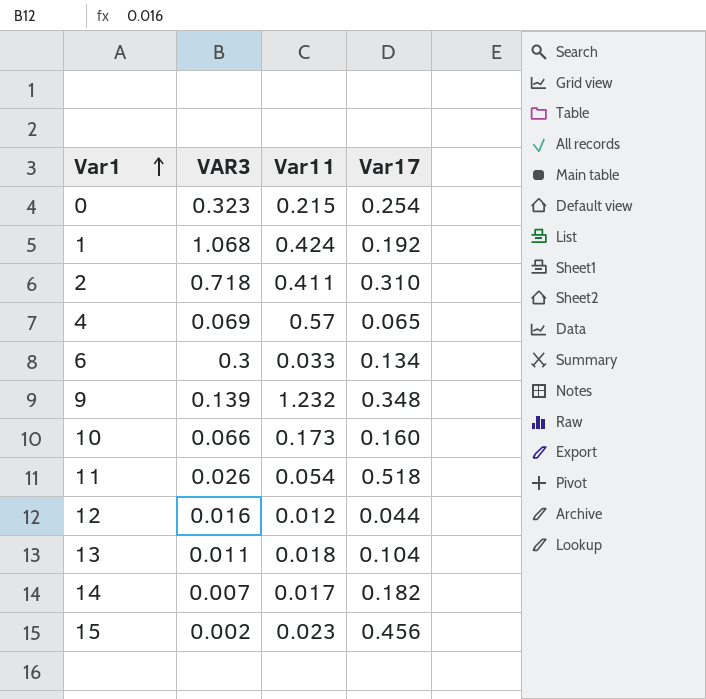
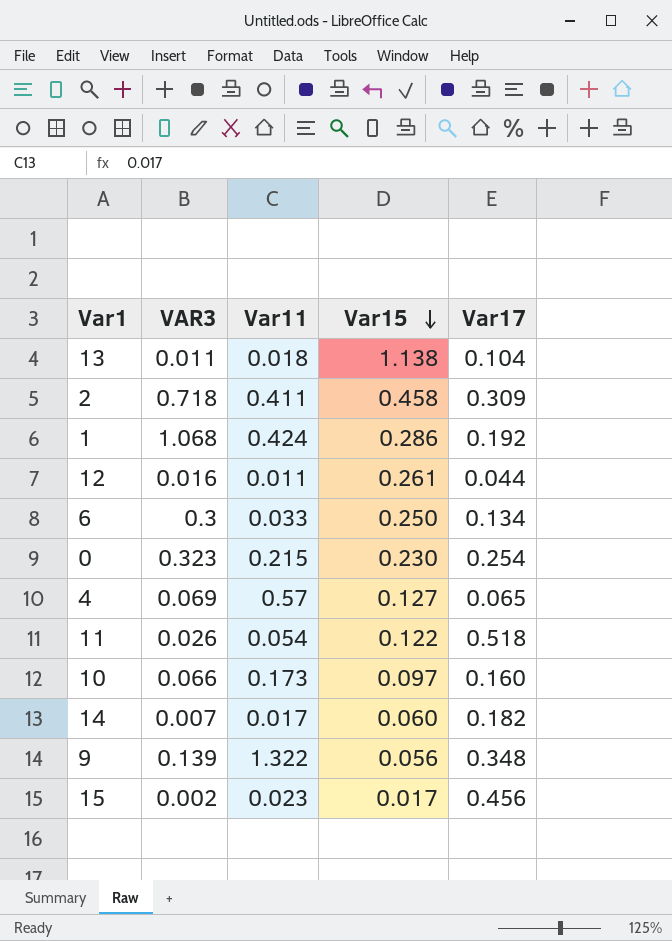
row order: Var1 ascending -> Var15 descending
column Var15 | position: none -> 4
2 | Var17: 0.310 -> 0.309
12 | Var11: 0.012 -> 0.011
9 | Var11: 1.232 -> 1.322

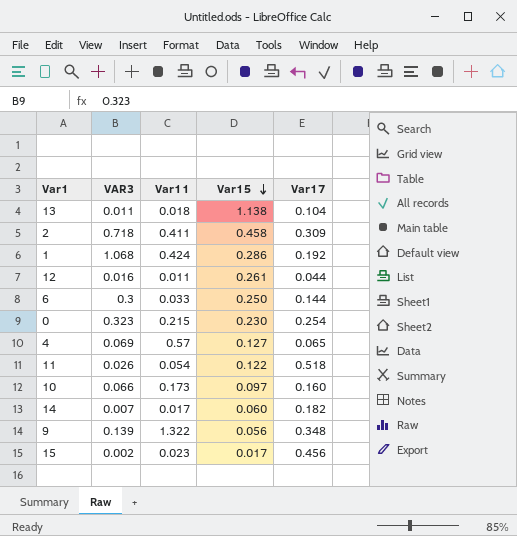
6 | Var17: 0.134 -> 0.144

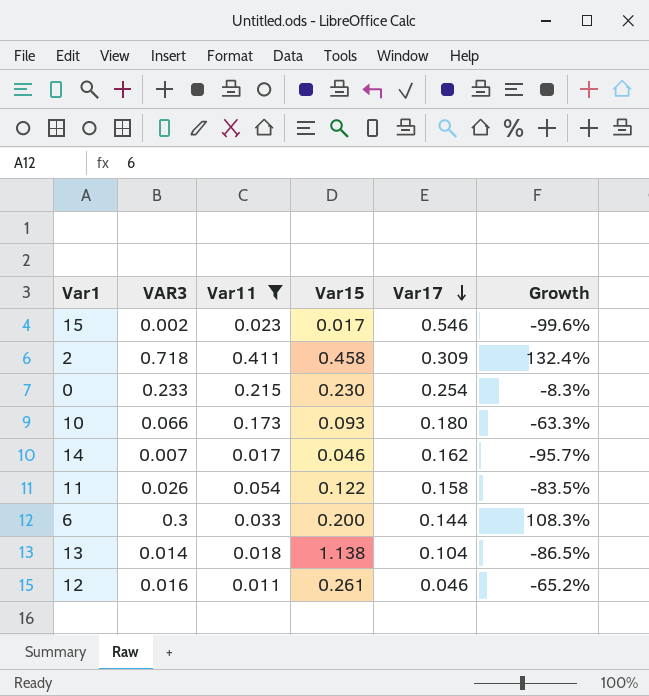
filter: none -> Var11 <= 0.411
row order: Var15 descending -> Var17 descending
column Growth | formula: none -> ([VAR3] - [Var17]) / [Var17]
15 | Var17: 0.456 -> 0.546
0 | VAR3: 0.323 -> 0.233
10 | Var15: 0.097 -> 0.093
10 | Var17: 0.160 -> 0.180
14 | Var15: 0.060 -> 0.046
14 | Var17: 0.182 -> 0.162
11 | Var17: 0.518 -> 0.158
6 | Var15: 0.250 -> 0.200
13 | VAR3: 0.011 -> 0.014
12 | Var17: 0.044 -> 0.046

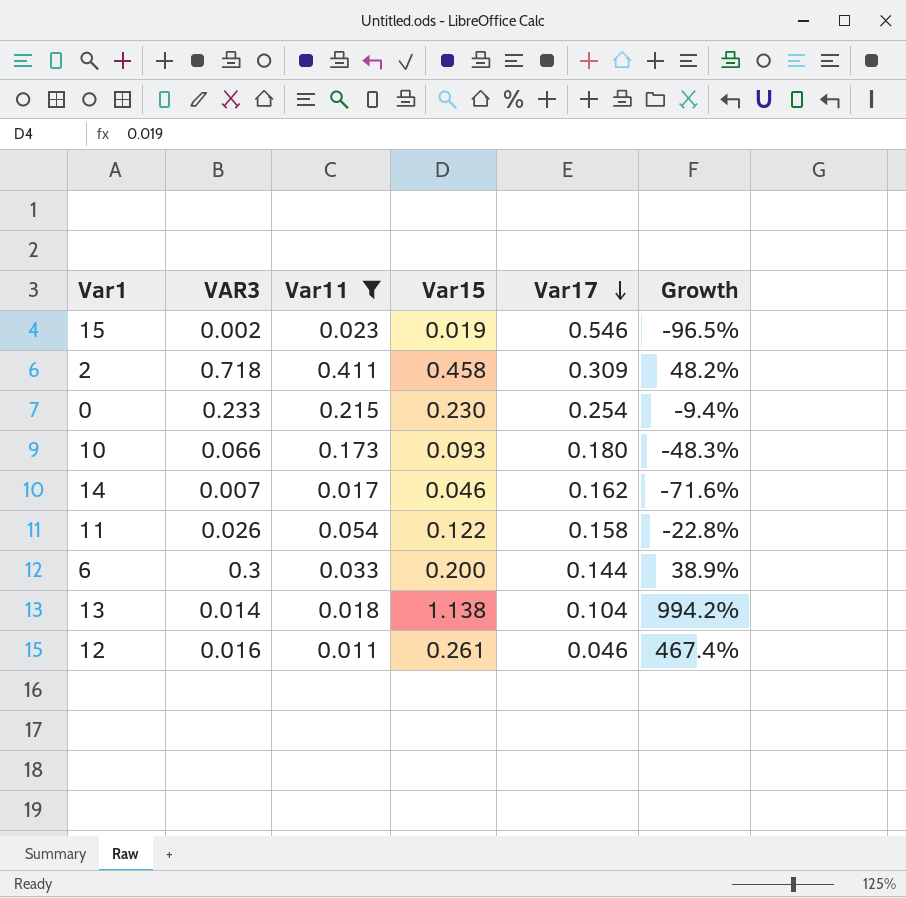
column Growth | formula: ([VAR3] - [Var17]) / [Var17] -> ([Var15] - [Var17]) / [Var17]
15 | Var15: 0.017 -> 0.019

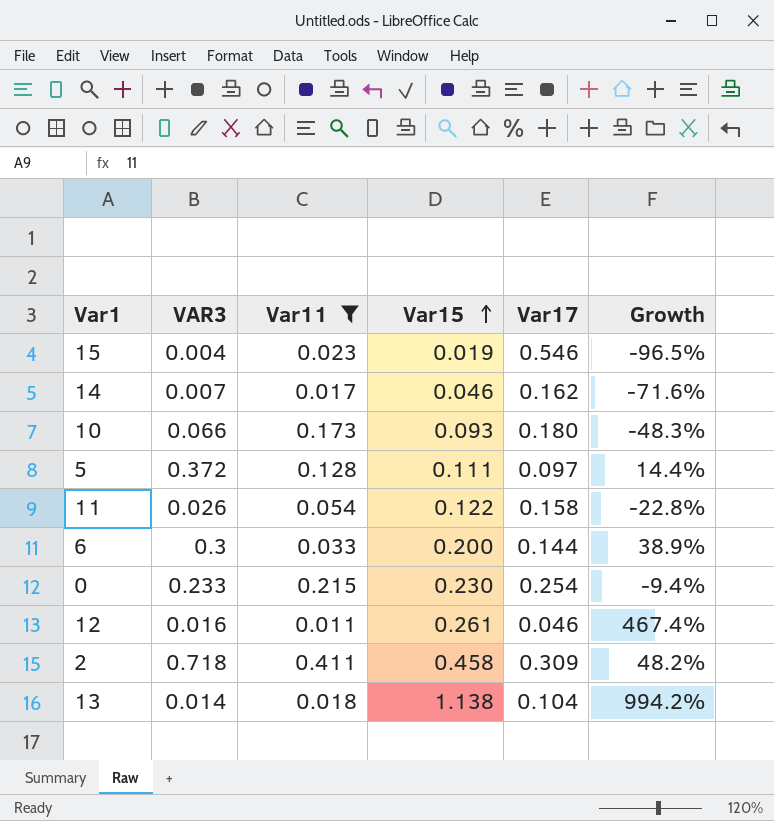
row order: Var17 descending -> Var15 ascending
15 | VAR3: 0.002 -> 0.004
row 5: none -> 0.372 | 0.128 | 0.111 | 0.097 | 14.4%

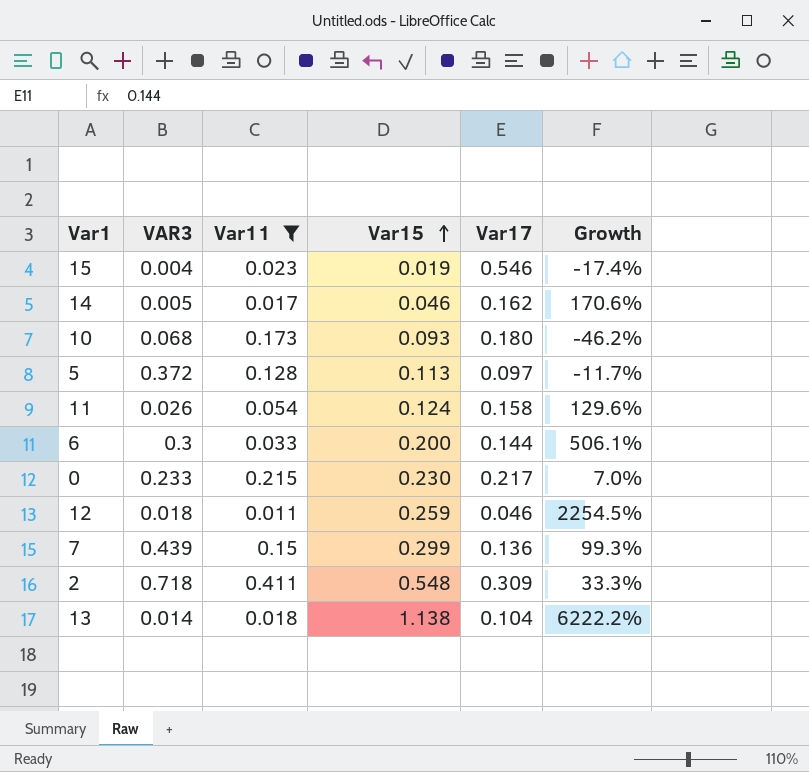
column Growth | formula: ([Var15] - [Var17]) / [Var17] -> ([Var15] - [Var11]) / [Var11]
14 | VAR3: 0.007 -> 0.005
10 | VAR3: 0.066 -> 0.068
5 | Var15: 0.111 -> 0.113
11 | Var15: 0.122 -> 0.124
0 | Var17: 0.254 -> 0.217
12 | VAR3: 0.016 -> 0.018
12 | Var15: 0.261 -> 0.259
row 7: none -> 0.439 | 0.15 | 0.299 | 0.136 | 99.3%
2 | Var15: 0.458 -> 0.548

